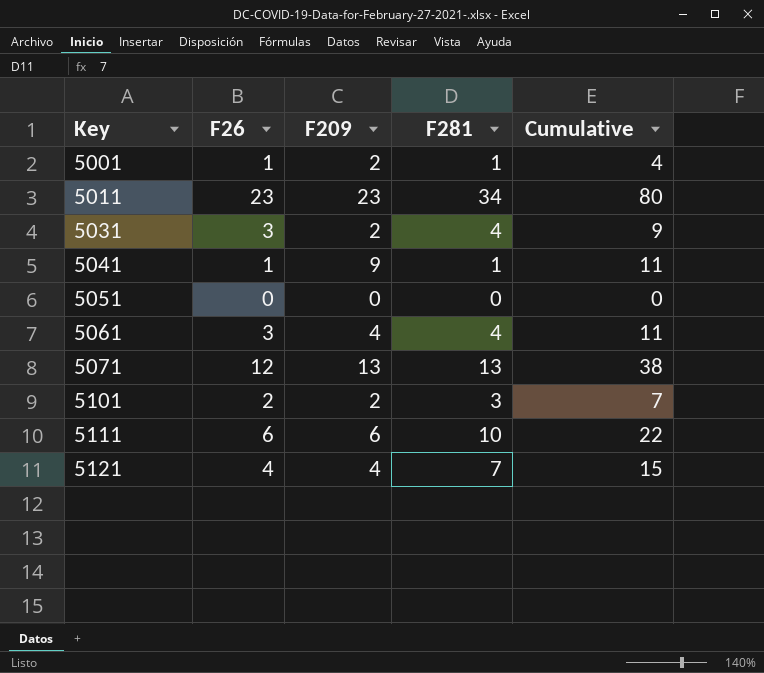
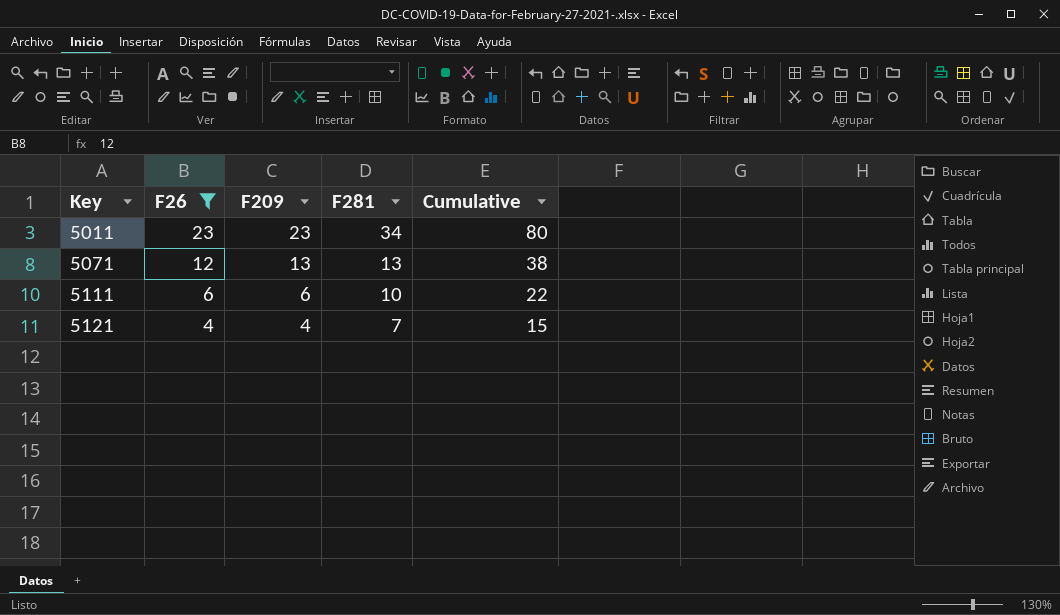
filter: none -> F26 >= 4

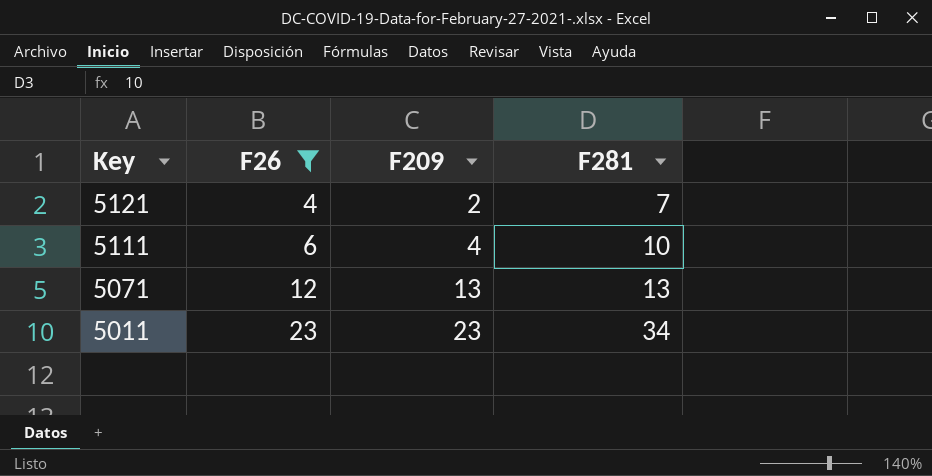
row order: Key ascending -> Key descending
column Cumulative | formula: [F26] + [F209] + [F281] -> none
5121 | F209: 4 -> 2
5111 | F209: 6 -> 4

